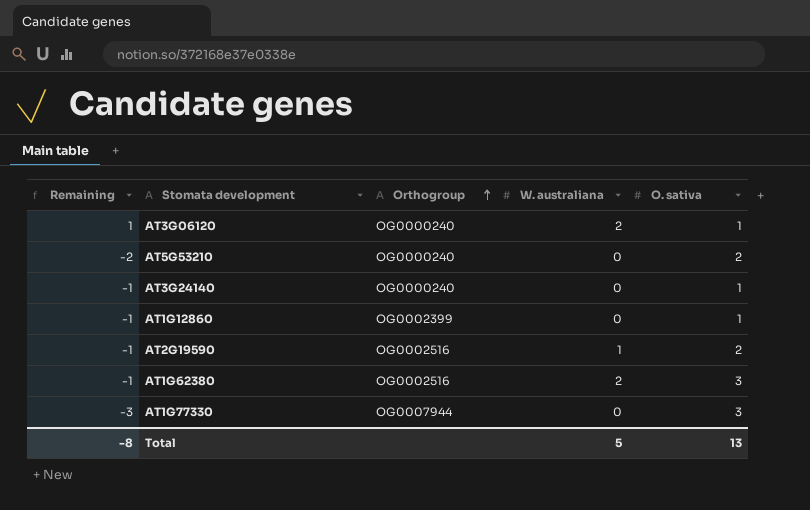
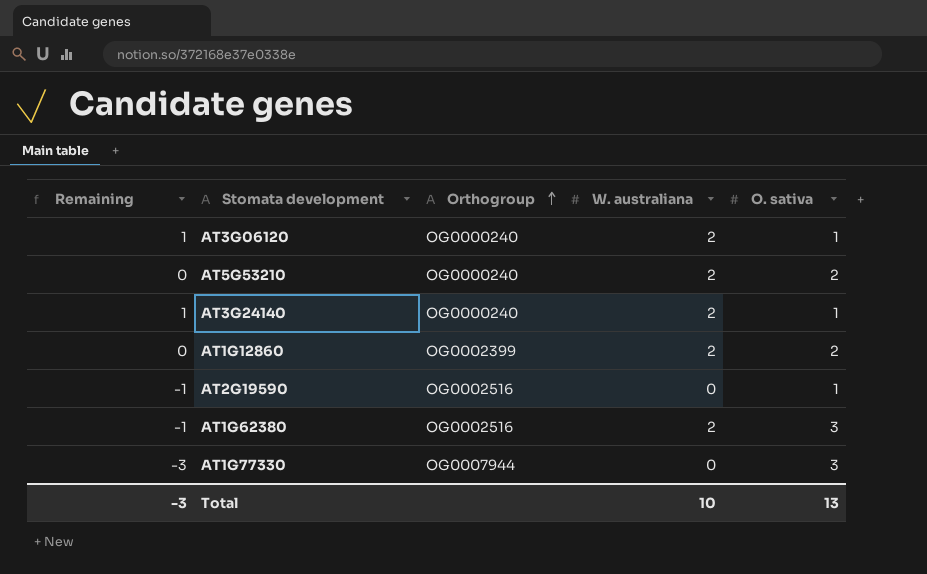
AT5G53210 | Remaining: -2 -> 0
AT5G53210 | W. australiana: 0 -> 2
AT3G24140 | Remaining: -1 -> 1
AT3G24140 | W. australiana: 0 -> 2
AT1G12860 | Remaining: -1 -> 0
AT1G12860 | W. australiana: 0 -> 2
AT1G12860 | O. sativa: 1 -> 2
AT2G19590 | W. australiana: 1 -> 0
AT2G19590 | O. sativa: 2 -> 1
Total | Remaining: -8 -> -3
Total | W. australiana: 5 -> 10

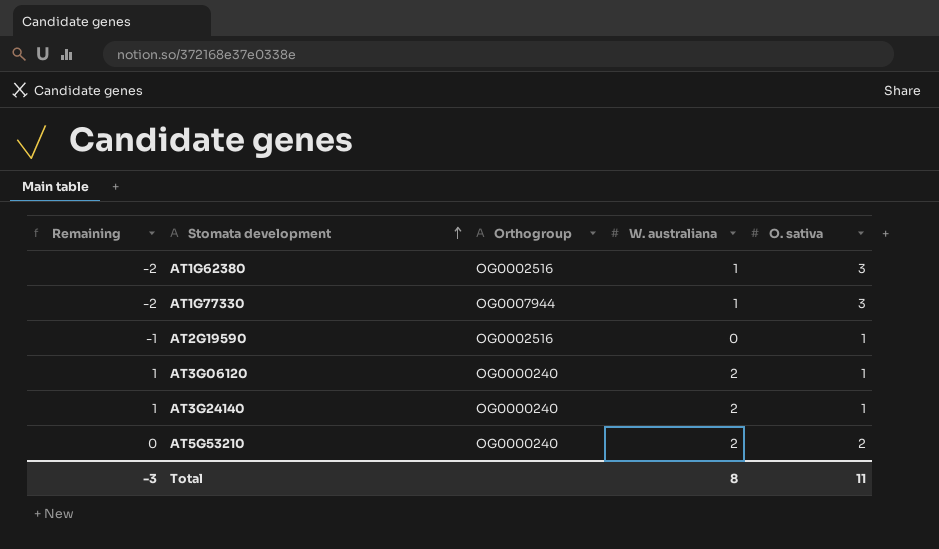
row order: Orthogroup ascending -> Stomata development ascending
row AT1G12860: 0 | OG0002399 | 2 | 2 -> none
AT1G62380 | Remaining: -1 -> -2
AT1G62380 | W. australiana: 2 -> 1
AT1G77330 | Remaining: -3 -> -2
AT1G77330 | W. australiana: 0 -> 1
Total | W. australiana: 10 -> 8
Total | O. sativa: 13 -> 11

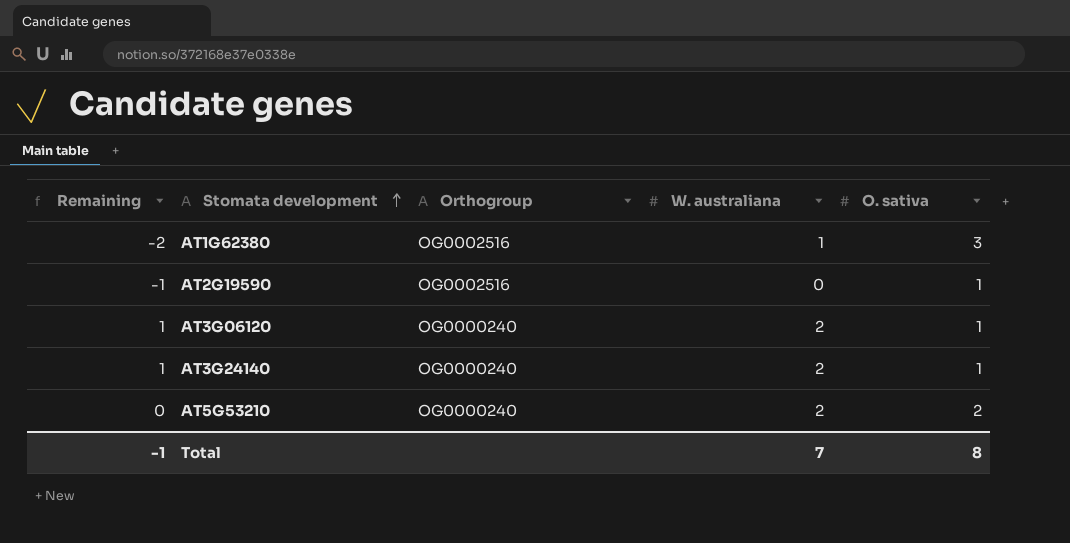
row AT1G77330: -2 | OG0007944 | 1 | 3 -> none
Total | Remaining: -3 -> -1
Total | W. australiana: 8 -> 7
Total | O. sativa: 11 -> 8

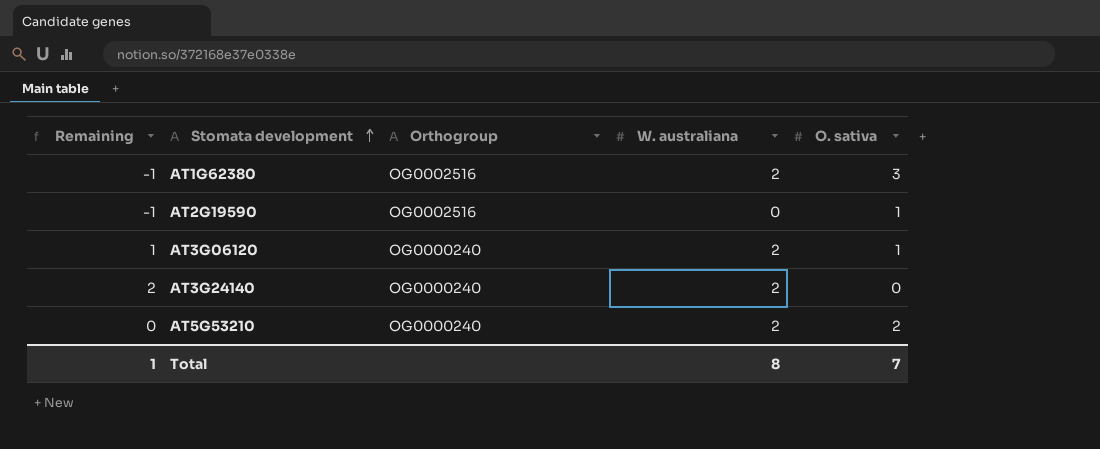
AT1G62380 | Remaining: -2 -> -1
AT1G62380 | W. australiana: 1 -> 2
AT3G24140 | Remaining: 1 -> 2
AT3G24140 | O. sativa: 1 -> 0
Total | Remaining: -1 -> 1
Total | W. australiana: 7 -> 8
Total | O. sativa: 8 -> 7

